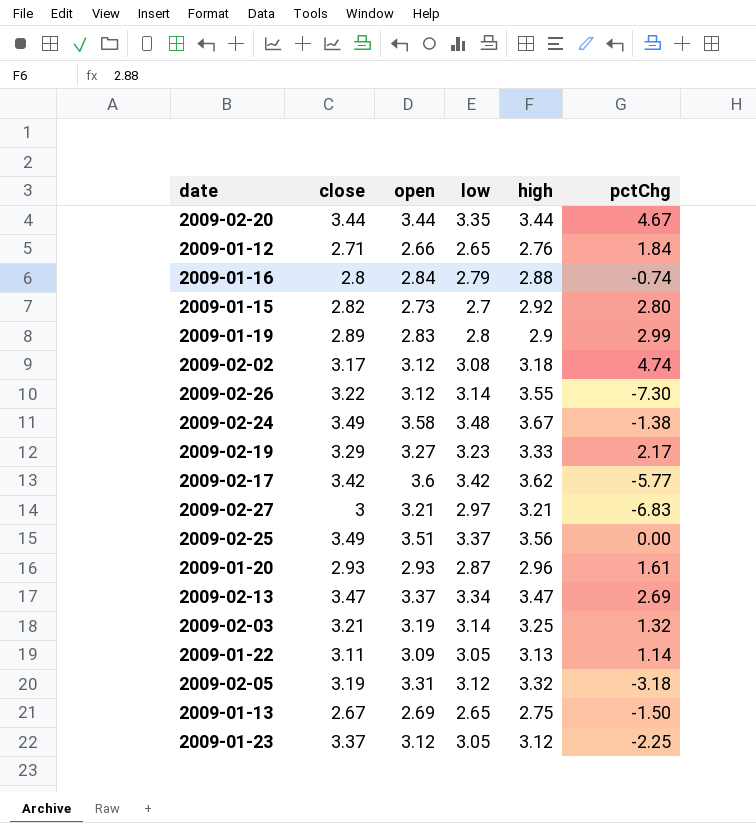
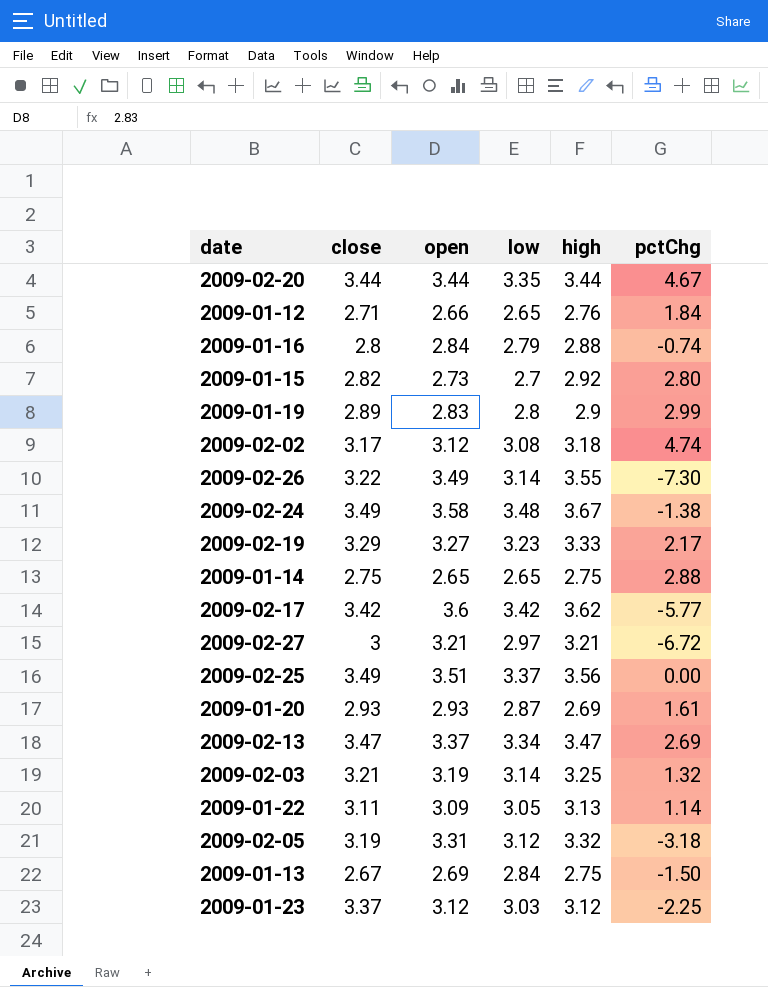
2009-02-26 | open: 3.12 -> 3.49
row 2009-01-14: none -> 2.75 | 2.65 | 2.65 | 2.75 | 2.88
2009-02-27 | pctChg: -6.83 -> -6.72
2009-01-20 | high: 2.96 -> 2.69
2009-01-13 | low: 2.65 -> 2.84
2009-01-23 | low: 3.05 -> 3.03

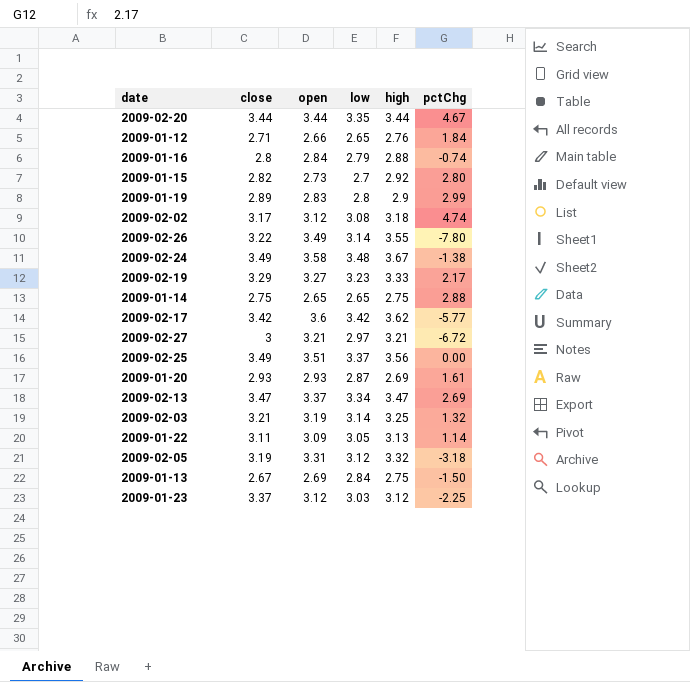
2009-02-26 | pctChg: -7.30 -> -7.80

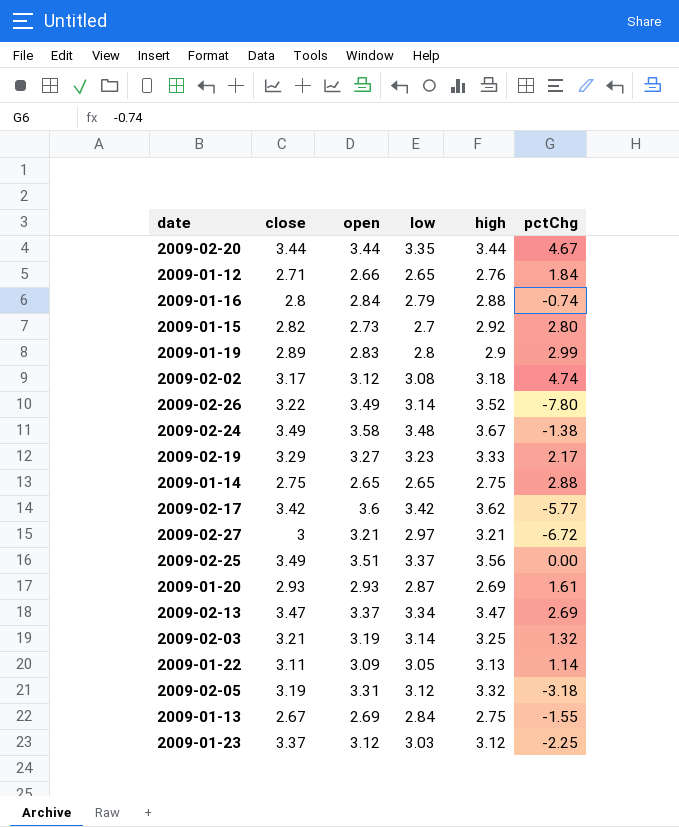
2009-02-26 | high: 3.55 -> 3.52
2009-01-13 | pctChg: -1.50 -> -1.55

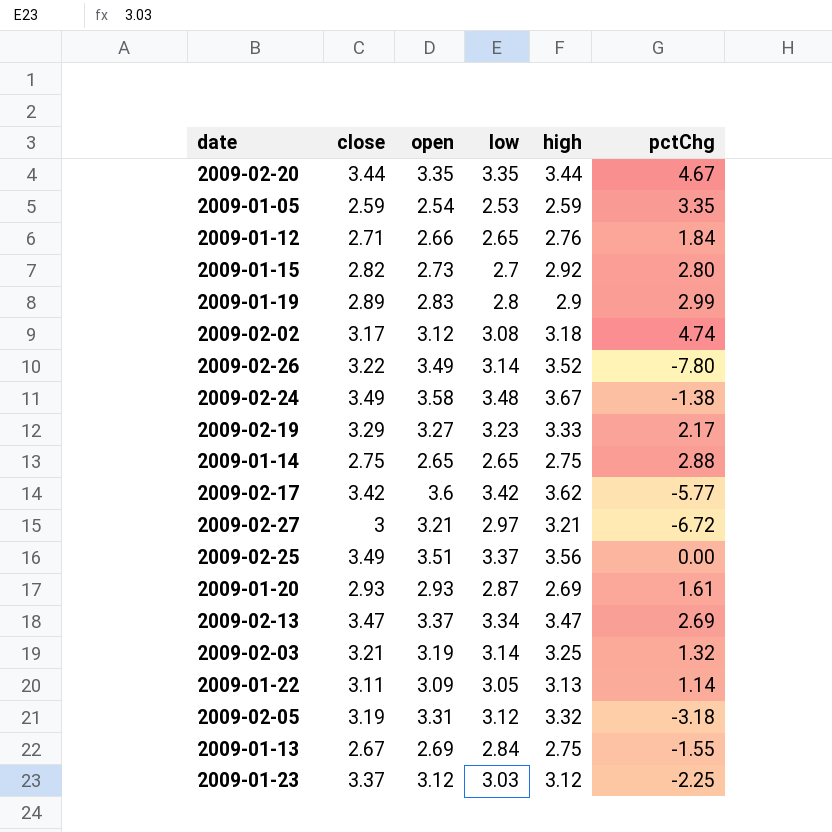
row 2009-01-16: 2.8 | 2.84 | 2.79 | 2.88 | -0.74 -> none
2009-02-20 | open: 3.44 -> 3.35
row 2009-01-05: none -> 2.59 | 2.54 | 2.53 | 2.59 | 3.35

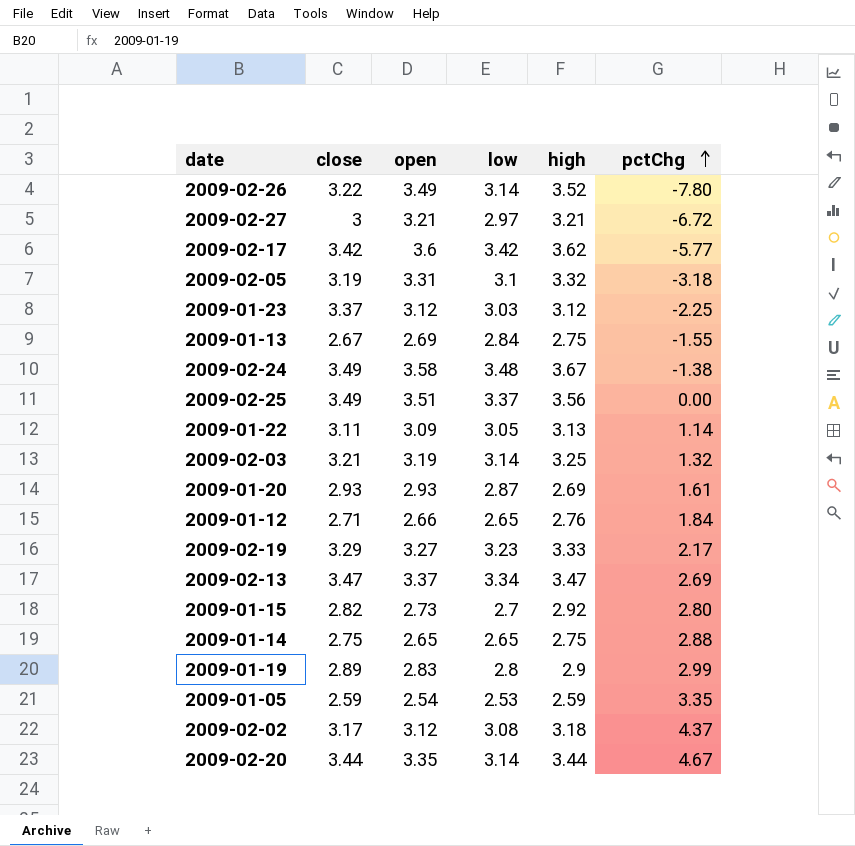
row order: none -> pctChg ascending
2009-02-05 | low: 3.12 -> 3.1
2009-02-02 | pctChg: 4.74 -> 4.37
2009-02-20 | low: 3.35 -> 3.14

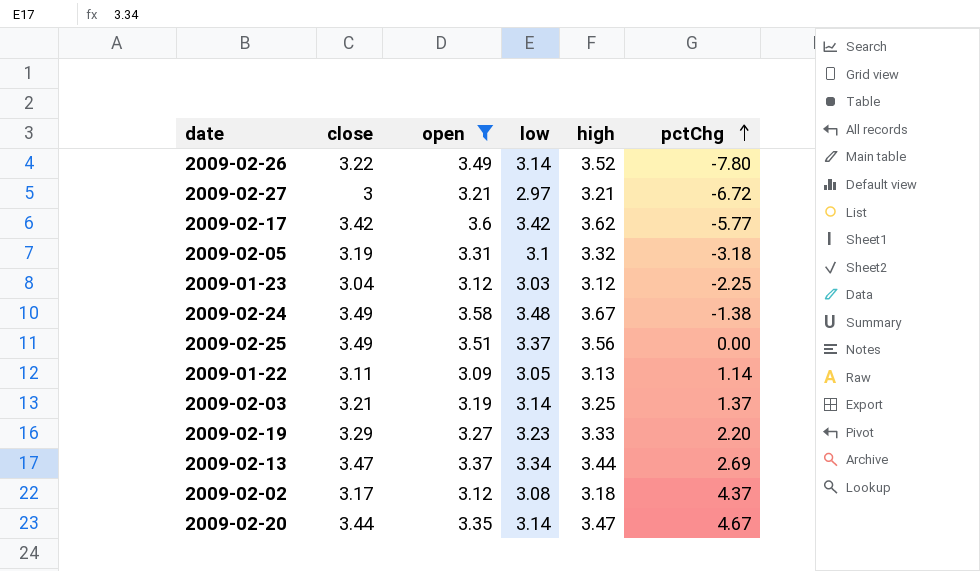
filter: none -> open >= 3.09
2009-01-23 | close: 3.37 -> 3.04
2009-02-03 | pctChg: 1.32 -> 1.37
2009-02-19 | pctChg: 2.17 -> 2.20
2009-02-13 | high: 3.47 -> 3.44
2009-02-20 | high: 3.44 -> 3.47

